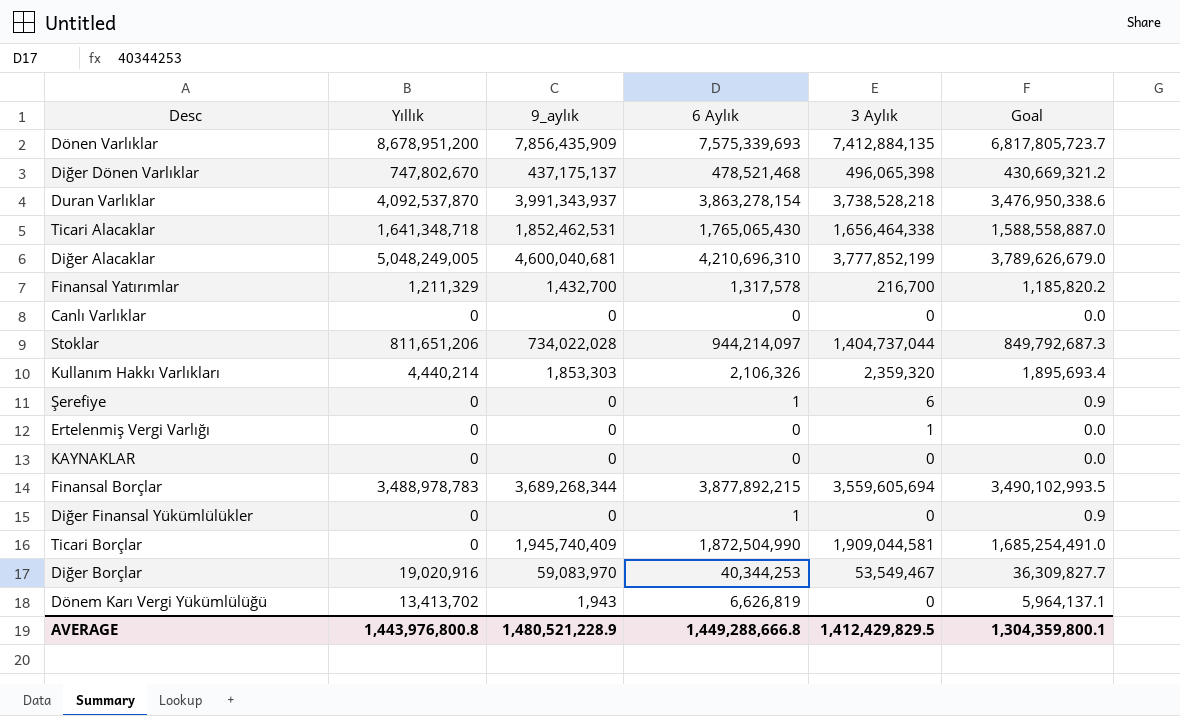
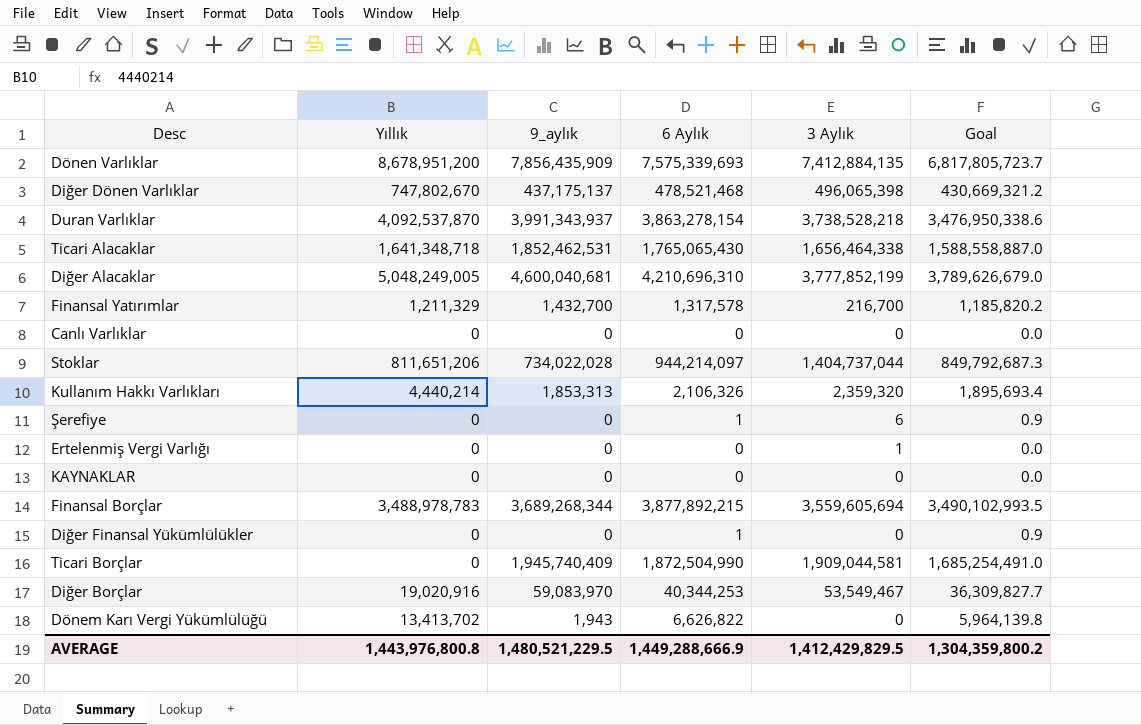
Kullanım Hakkı Varlıkları | 9_aylık: 1,853,303 -> 1,853,313
Dönem Karı Vergi Yükümlülüğü | 6 Aylık: 6,626,819 -> 6,626,822
Dönem Karı Vergi Yükümlülüğü | Goal: 5,964,137.1 -> 5,964,139.8
AVERAGE | 9_aylık: 1,480,521,228.9 -> 1,480,521,229.5
AVERAGE | 6 Aylık: 1,449,288,666.8 -> 1,449,288,666.9
AVERAGE | Goal: 1,304,359,800.1 -> 1,304,359,800.2

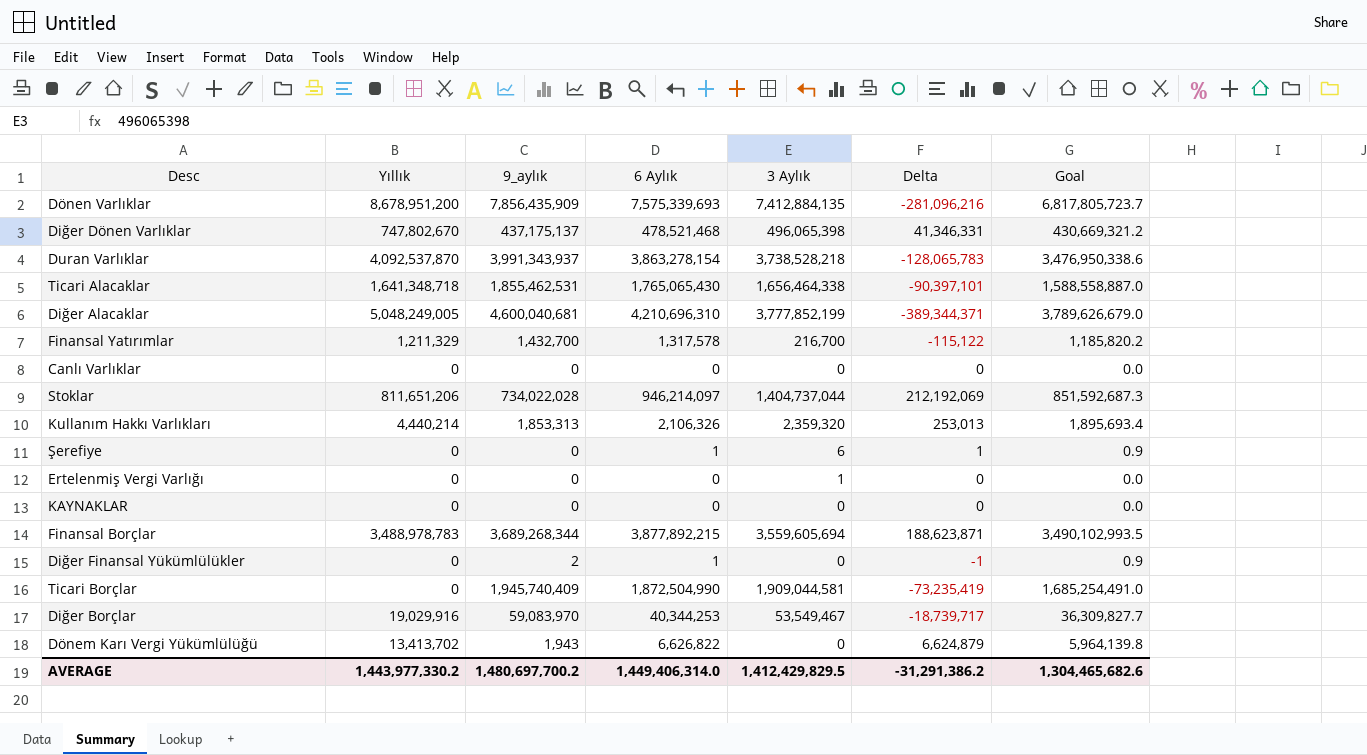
column Delta | formula: none -> [6 Aylık] - [9_aylık]
Ticari Alacaklar | 9_aylık: 1,852,462,531 -> 1,855,462,531
Stoklar | 6 Aylık: 944,214,097 -> 946,214,097
Stoklar | Goal: 849,792,687.3 -> 851,592,687.3
Diğer Finansal Yükümlülükler | 9_aylık: 0 -> 2
Diğer Borçlar | Yıllık: 19,020,916 -> 19,029,916
AVERAGE | Yıllık: 1,443,976,800.8 -> 1,443,977,330.2
AVERAGE | 9_aylık: 1,480,521,229.5 -> 1,480,697,700.2
AVERAGE | 6 Aylık: 1,449,288,666.9 -> 1,449,406,314.0
AVERAGE | Goal: 1,304,359,800.2 -> 1,304,465,682.6

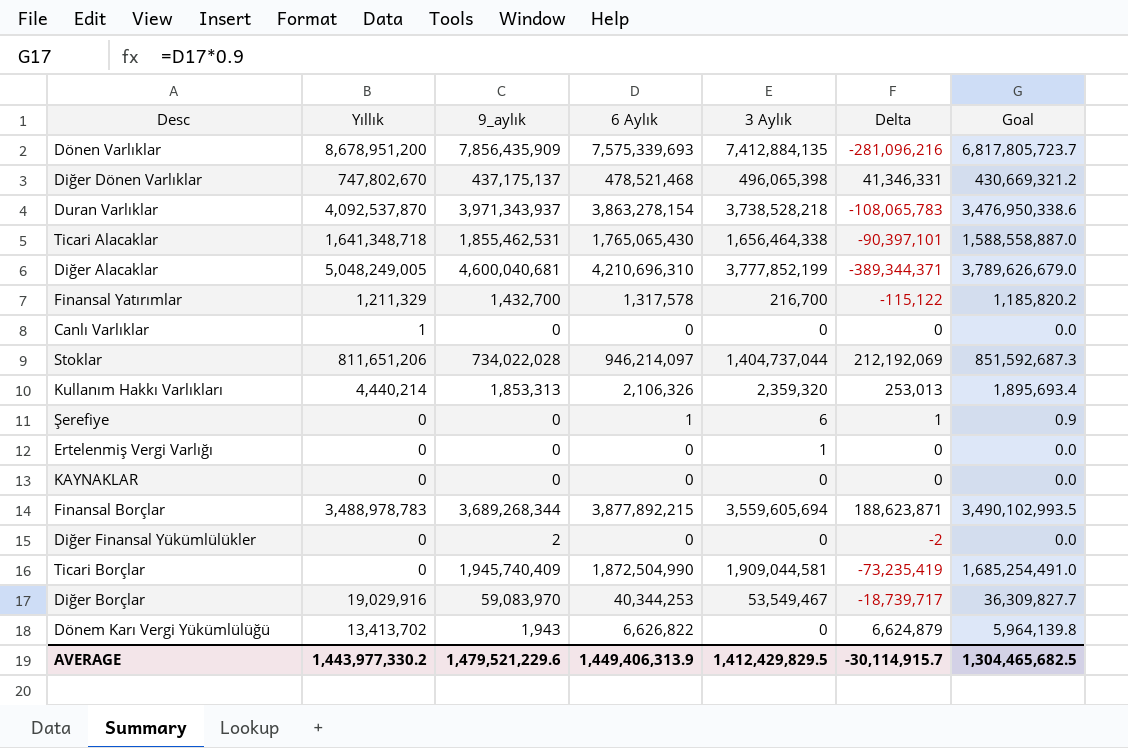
Duran Varlıklar | 9_aylık: 3,991,343,937 -> 3,971,343,937
Duran Varlıklar | Delta: -128,065,783 -> -108,065,783
Canlı Varlıklar | Yıllık: 0 -> 1
Diğer Finansal Yükümlülükler | 6 Aylık: 1 -> 0
Diğer Finansal Yükümlülükler | Delta: -1 -> -2
Diğer Finansal Yükümlülükler | Goal: 0.9 -> 0.0
AVERAGE | 9_aylık: 1,480,697,700.2 -> 1,479,521,229.6
AVERAGE | 6 Aylık: 1,449,406,314.0 -> 1,449,406,313.9
AVERAGE | Delta: -31,291,386.2 -> -30,114,915.7
AVERAGE | Goal: 1,304,465,682.6 -> 1,304,465,682.5

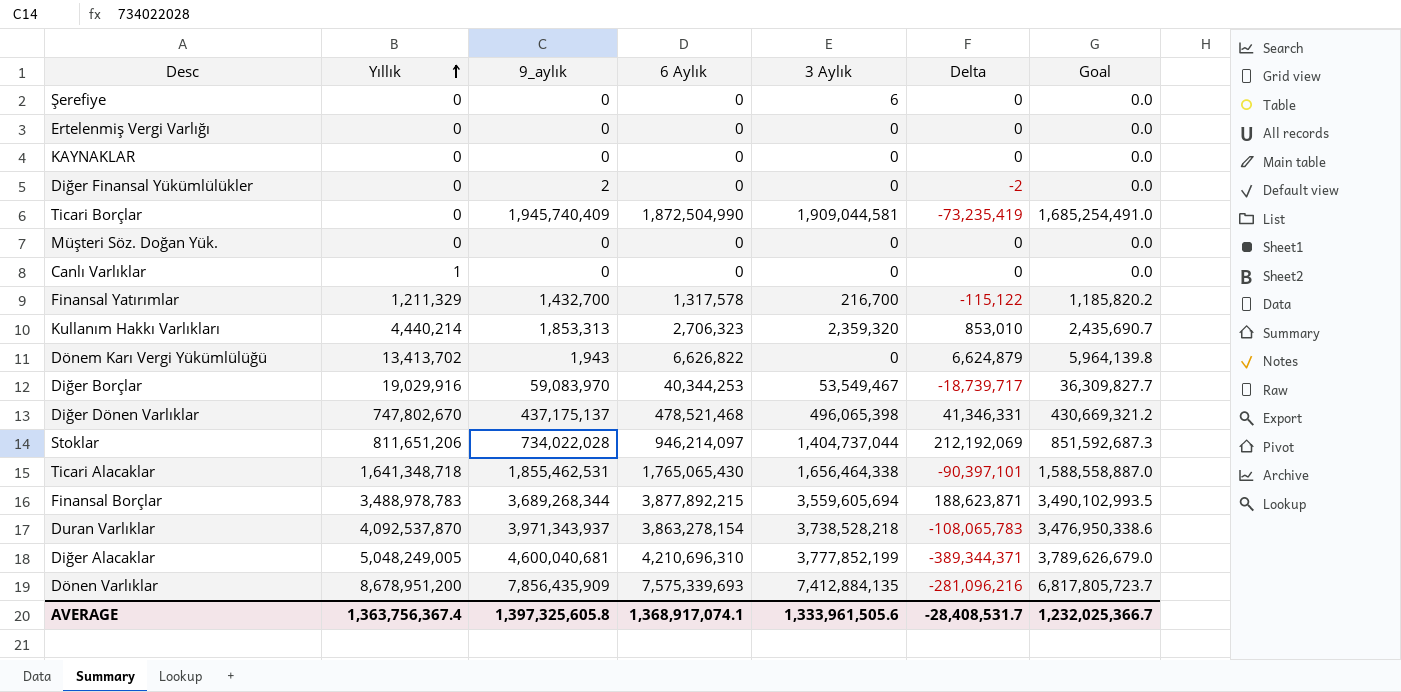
row order: none -> Yıllık ascending
Şerefiye | 6 Aylık: 1 -> 0
Şerefiye | Delta: 1 -> 0
Şerefiye | Goal: 0.9 -> 0.0
Ertelenmiş Vergi Varlığı | 3 Aylık: 1 -> 0
row Müşteri Söz. Doğan Yük.: none -> 0 | 0 | 0 | 0 | 0 | 0.0
Kullanım Hakkı Varlıkları | 6 Aylık: 2,106,326 -> 2,706,323
Kullanım Hakkı Varlıkları | Delta: 253,013 -> 853,010
Kullanım Hakkı Varlıkları | Goal: 1,895,693.4 -> 2,435,690.7
AVERAGE | Yıllık: 1,443,977,330.2 -> 1,363,756,367.4
AVERAGE | 9_aylık: 1,479,521,229.6 -> 1,397,325,605.8
AVERAGE | 6 Aylık: 1,449,406,313.9 -> 1,368,917,074.1
AVERAGE | 3 Aylık: 1,412,429,829.5 -> 1,333,961,505.6
AVERAGE | Delta: -30,114,915.7 -> -28,408,531.7
AVERAGE | Goal: 1,304,465,682.5 -> 1,232,025,366.7

